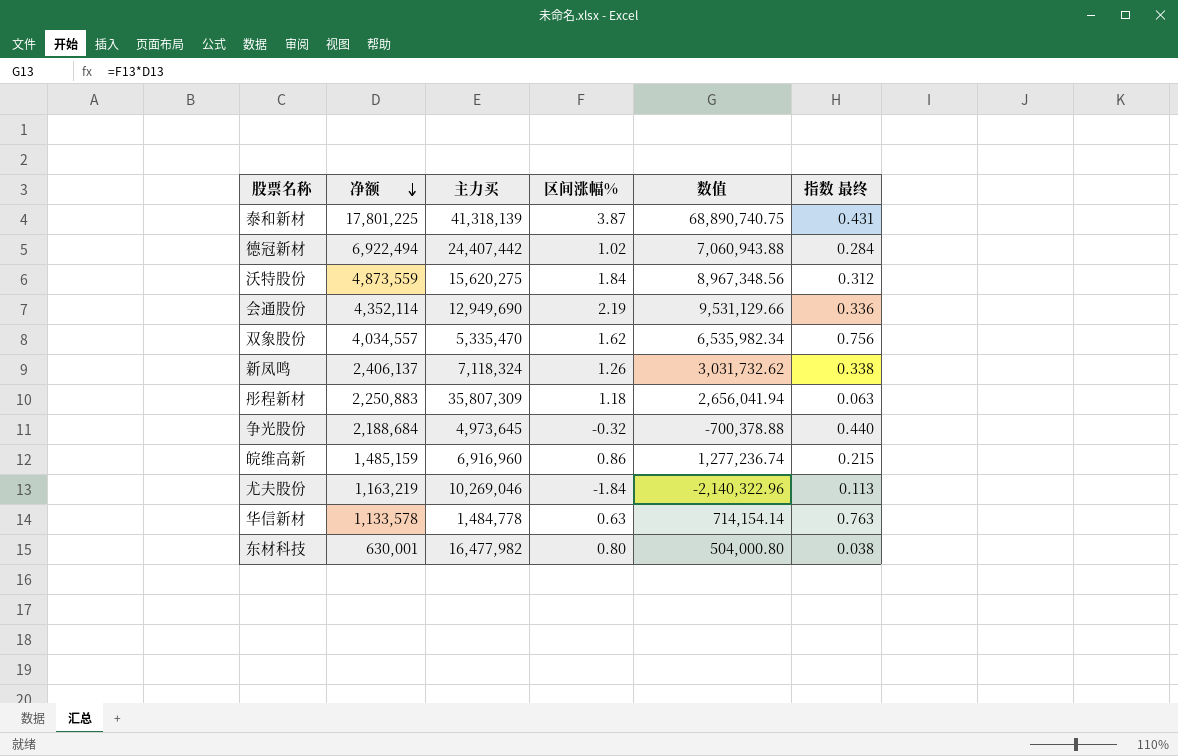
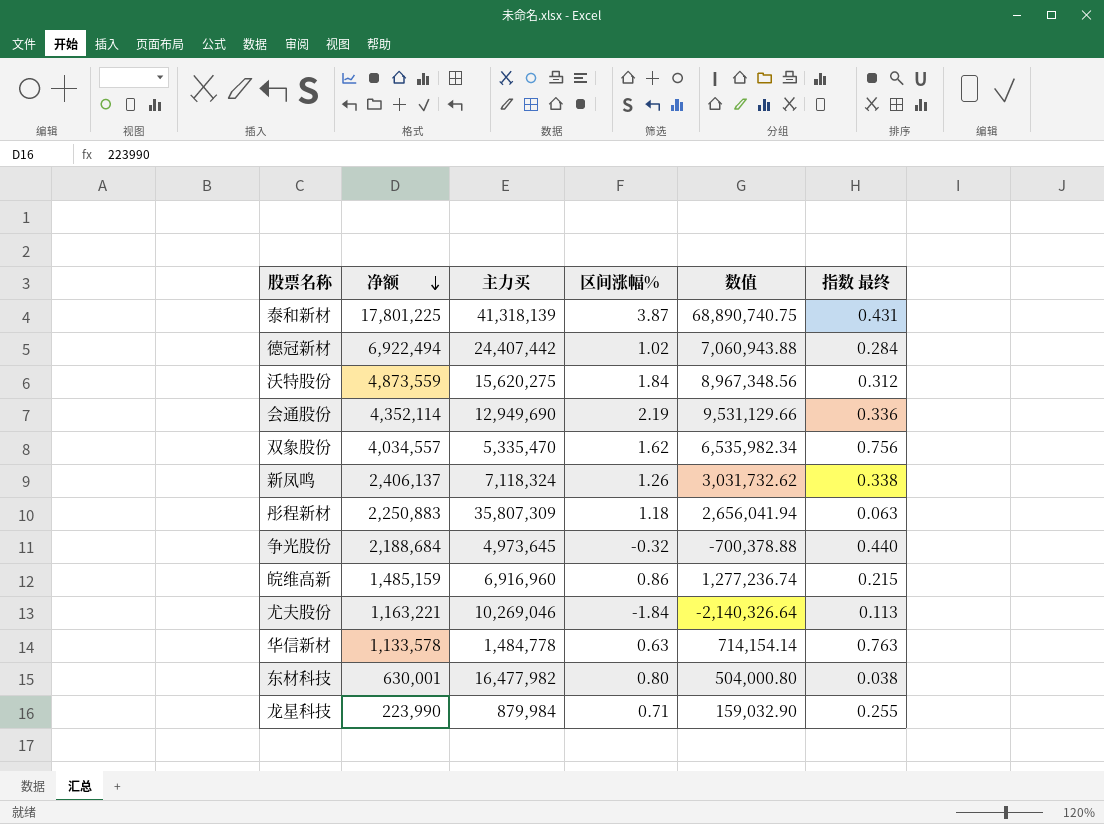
尤夫股份 | 净额: 1,163,219 -> 1,163,221
尤夫股份 | 数值: -2,140,322.96 -> -2,140,326.64
row 龙星科技: none -> 223,990 | 879,984 | 0.71 | 159,032.90 | 0.255

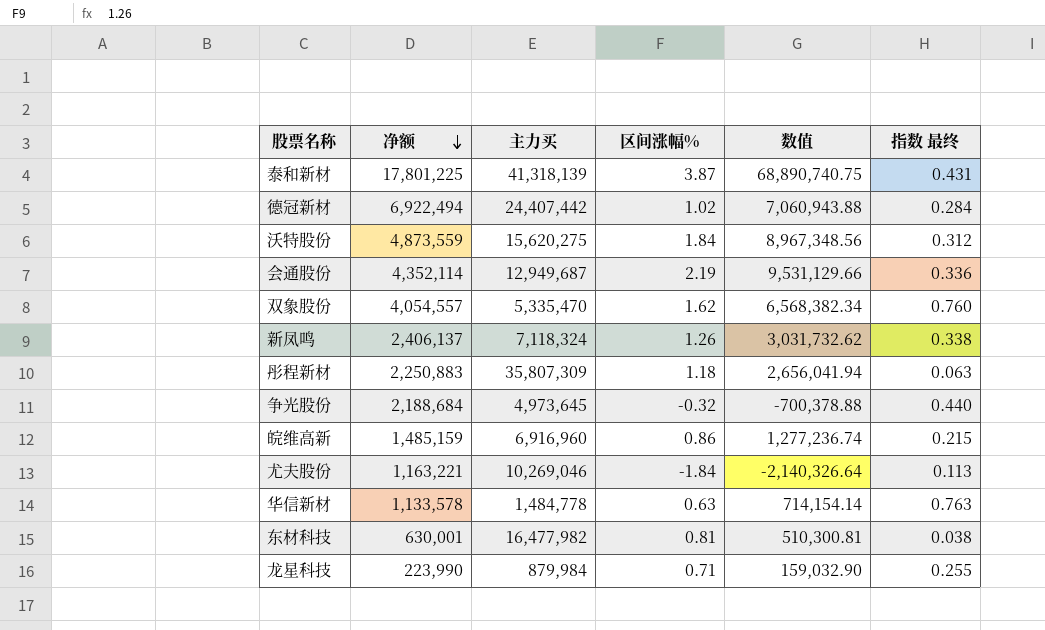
会通股份 | 主力买: 12,949,690 -> 12,949,687
双象股份 | 净额: 4,034,557 -> 4,054,557
双象股份 | 数值: 6,535,982.34 -> 6,568,382.34
双象股份 | 指数 最终: 0.756 -> 0.760
东材科技 | 区间涨幅%: 0.80 -> 0.81
东材科技 | 数值: 504,000.80 -> 510,300.81

